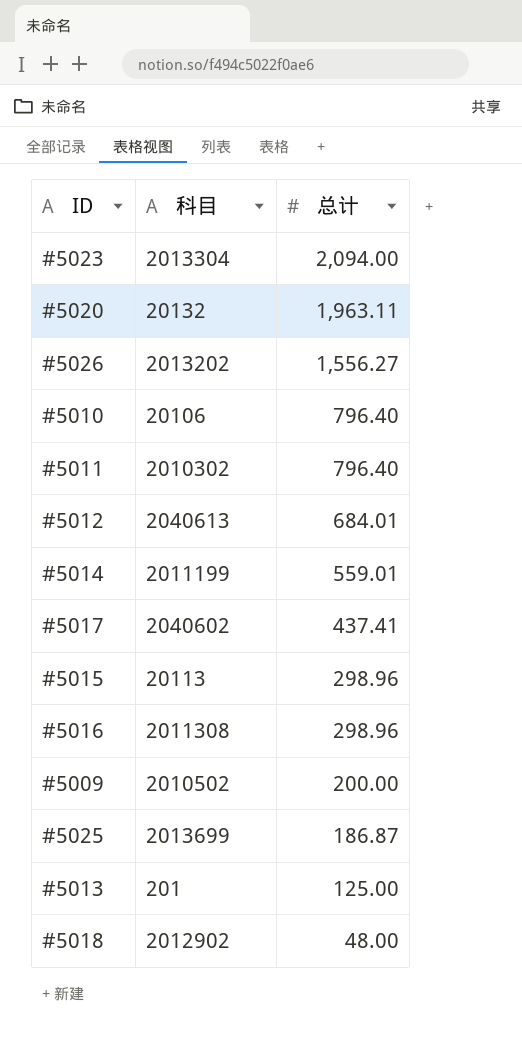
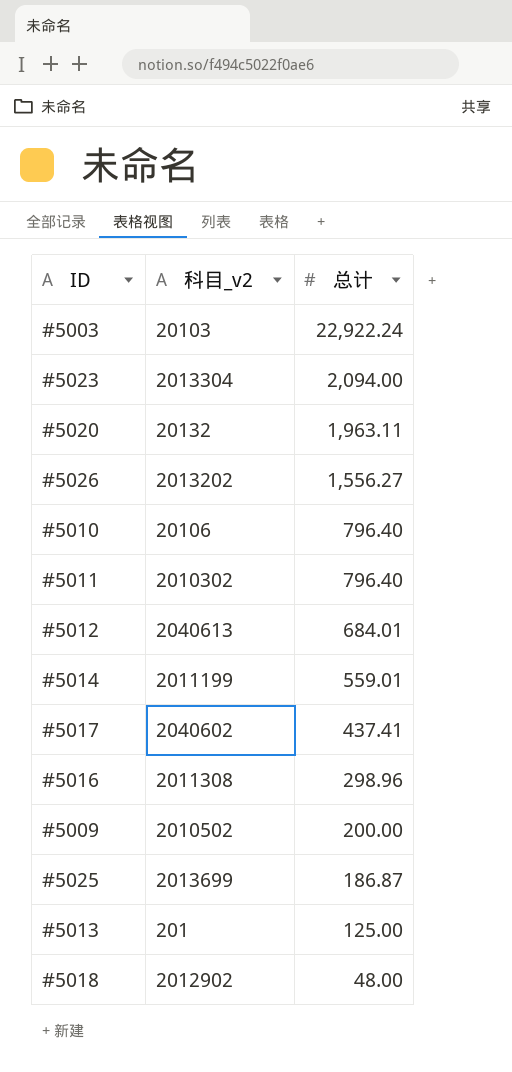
column name: 科目 -> 科目_v2
row #5015: 20113 | 298.96 -> none
row #5003: none -> 20103 | 22,922.24

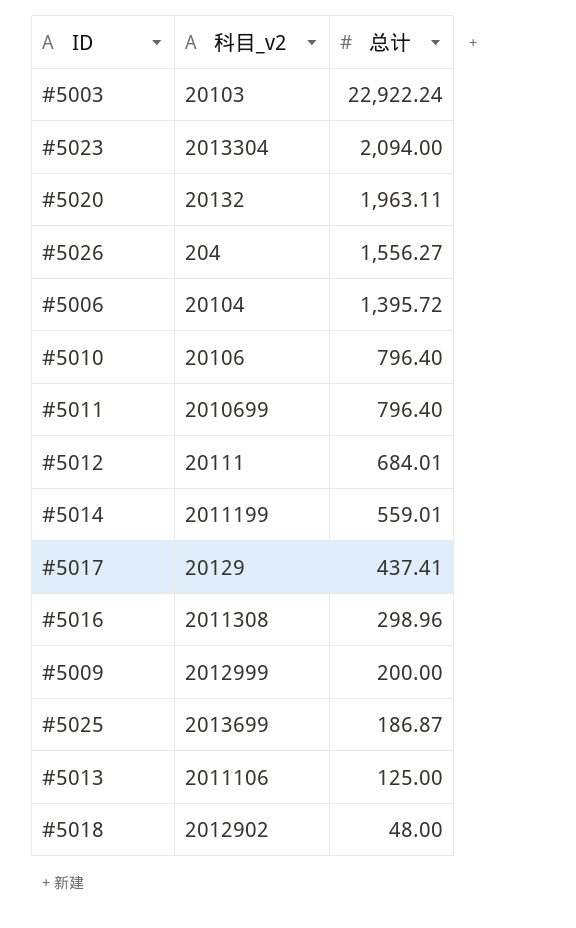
#5026 | 科目_v2: 2013202 -> 204
row #5006: none -> 20104 | 1,395.72
#5011 | 科目_v2: 2010302 -> 2010699
#5012 | 科目_v2: 2040613 -> 20111
#5017 | 科目_v2: 2040602 -> 20129
#5009 | 科目_v2: 2010502 -> 2012999
#5013 | 科目_v2: 201 -> 2011106

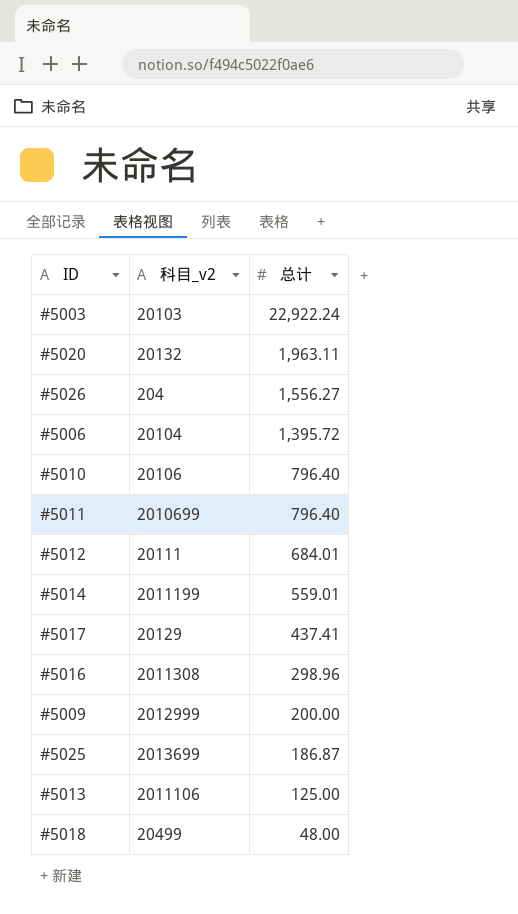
row #5023: 2013304 | 2,094.00 -> none
#5018 | 科目_v2: 2012902 -> 20499

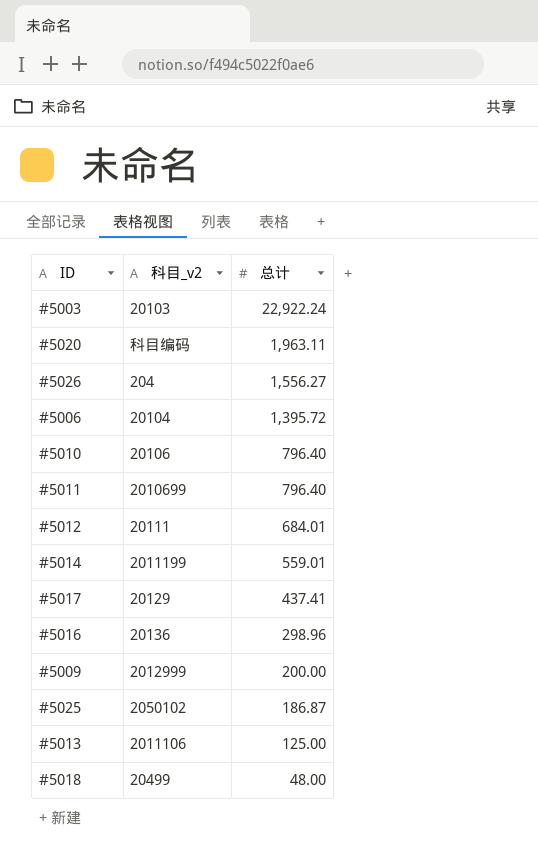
#5020 | 科目_v2: 20132 -> 科目编码
#5016 | 科目_v2: 2011308 -> 20136
#5025 | 科目_v2: 2013699 -> 2050102

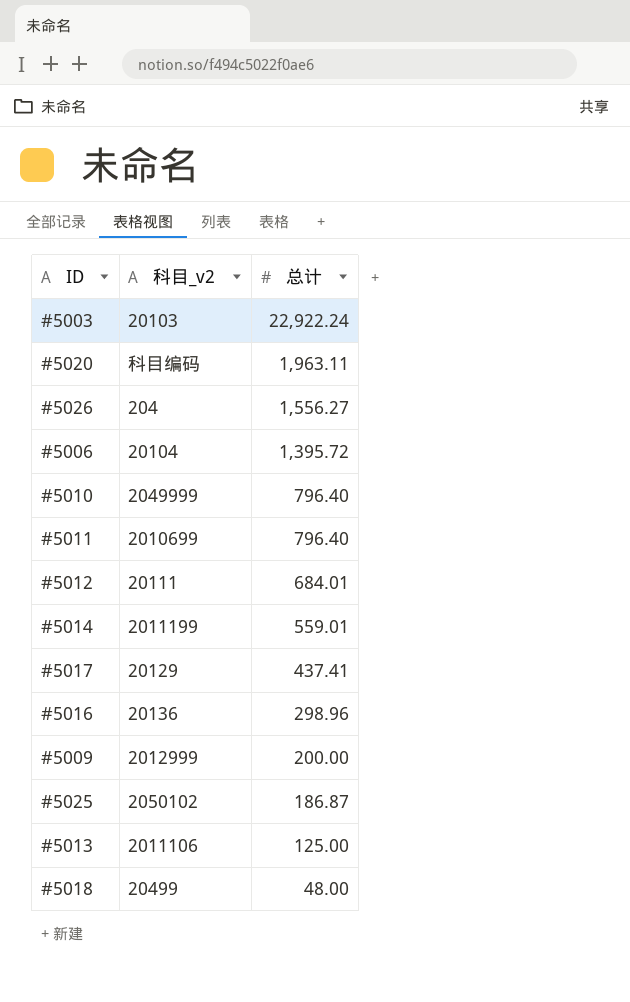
#5010 | 科目_v2: 20106 -> 2049999

